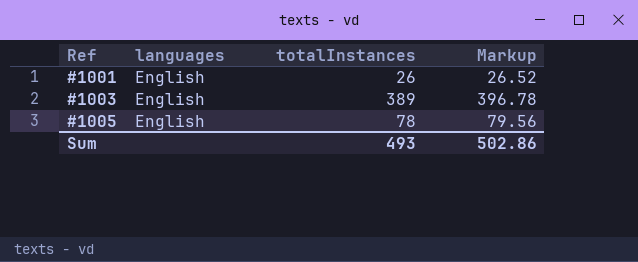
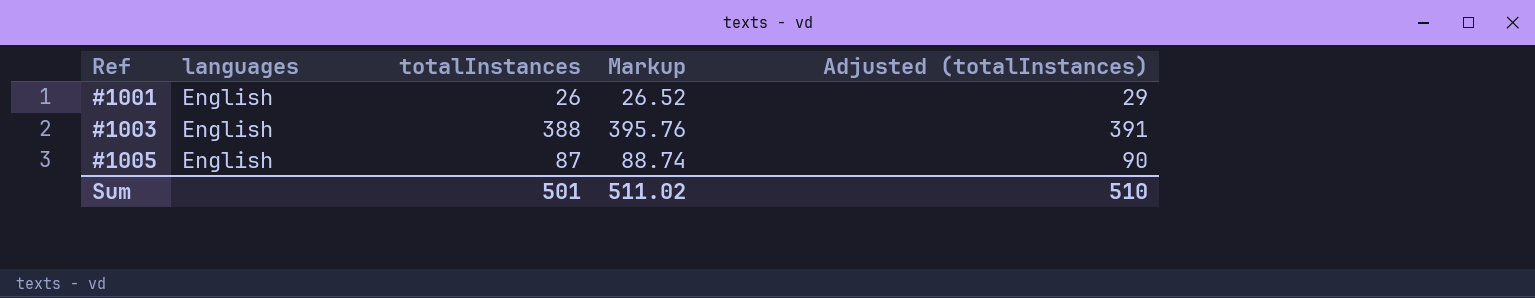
column Adjusted (totalInstances) | formula: none -> [totalInstances] + 3
#1003 | totalInstances: 389 -> 388
#1003 | Markup: 396.78 -> 395.76
#1005 | totalInstances: 78 -> 87
#1005 | Markup: 79.56 -> 88.74
Sum | totalInstances: 493 -> 501
Sum | Markup: 502.86 -> 511.02

